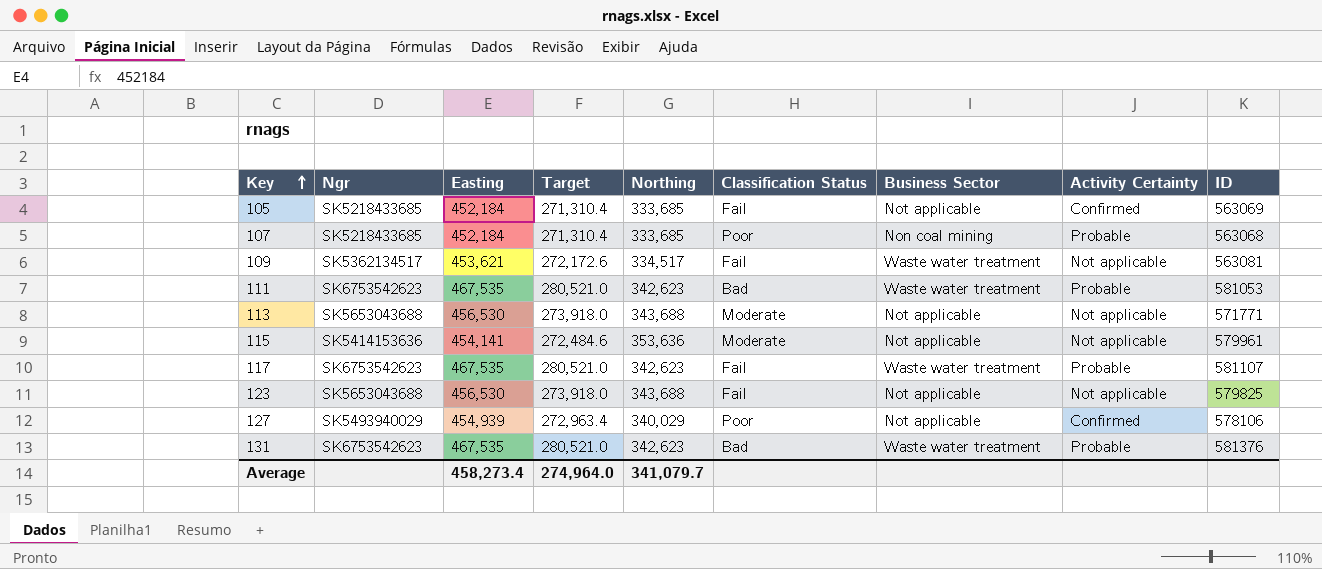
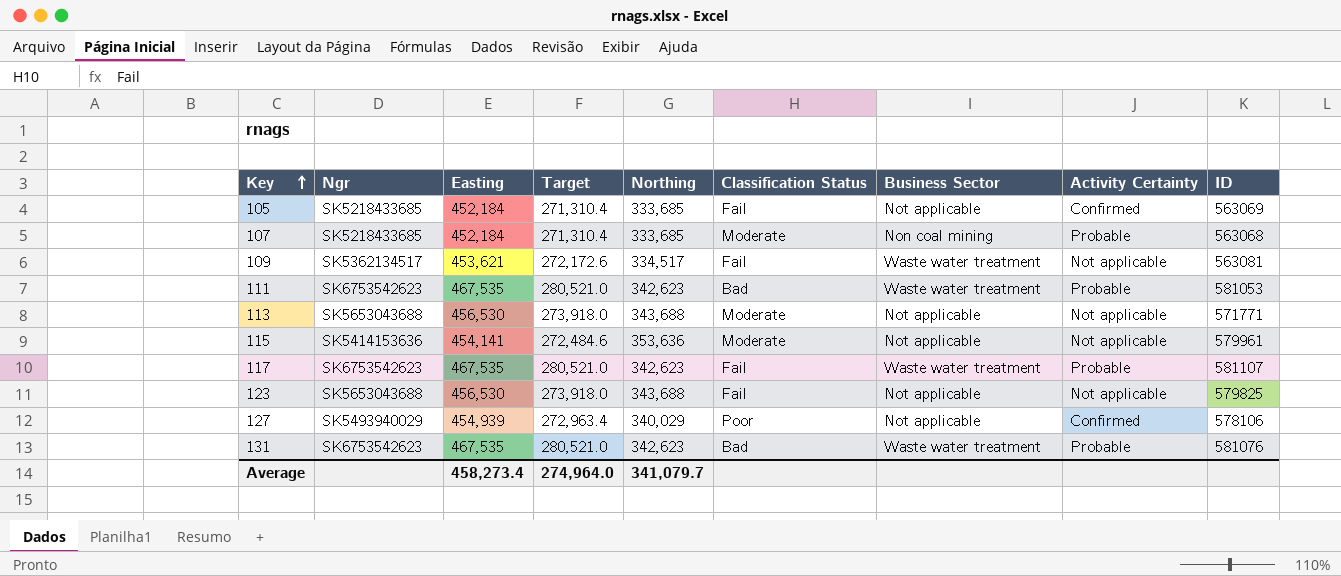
107 | Classification Status: Poor -> Moderate
131 | ID: 581376 -> 581076

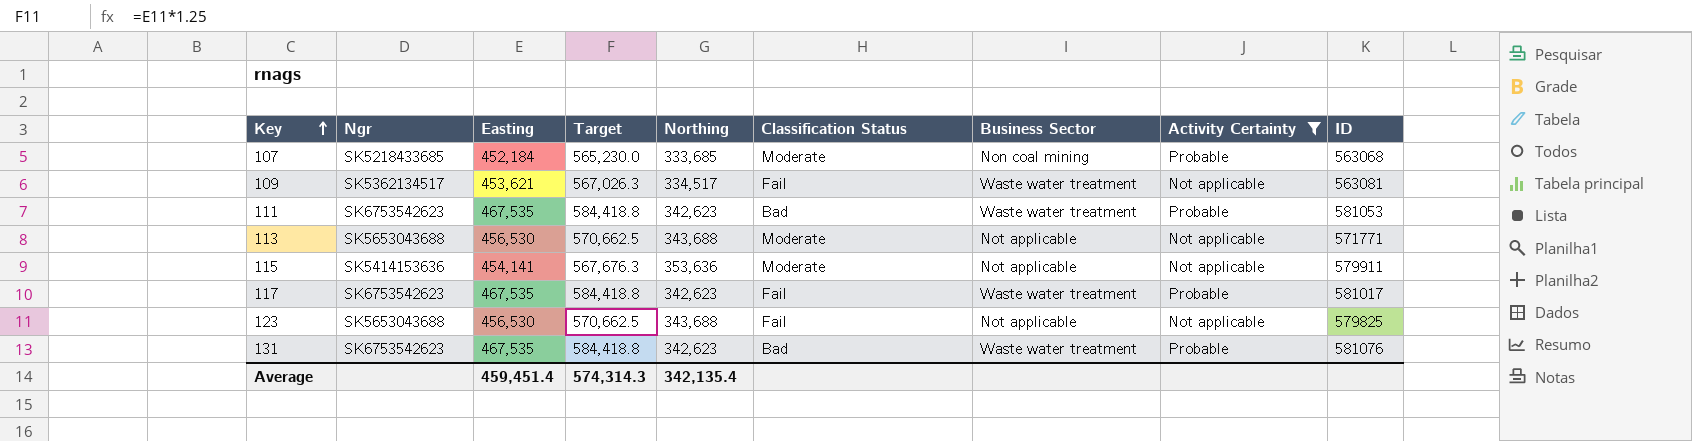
filter: none -> Activity Certainty != Confirmed
column Target | formula: [Easting] * 0.6 -> [Easting] * 1.25
115 | ID: 579961 -> 579911
117 | ID: 581107 -> 581017
Average | Easting: 458,273.4 -> 459,451.4
Average | Target: 274,964.0 -> 574,314.3
Average | Northing: 341,079.7 -> 342,135.4

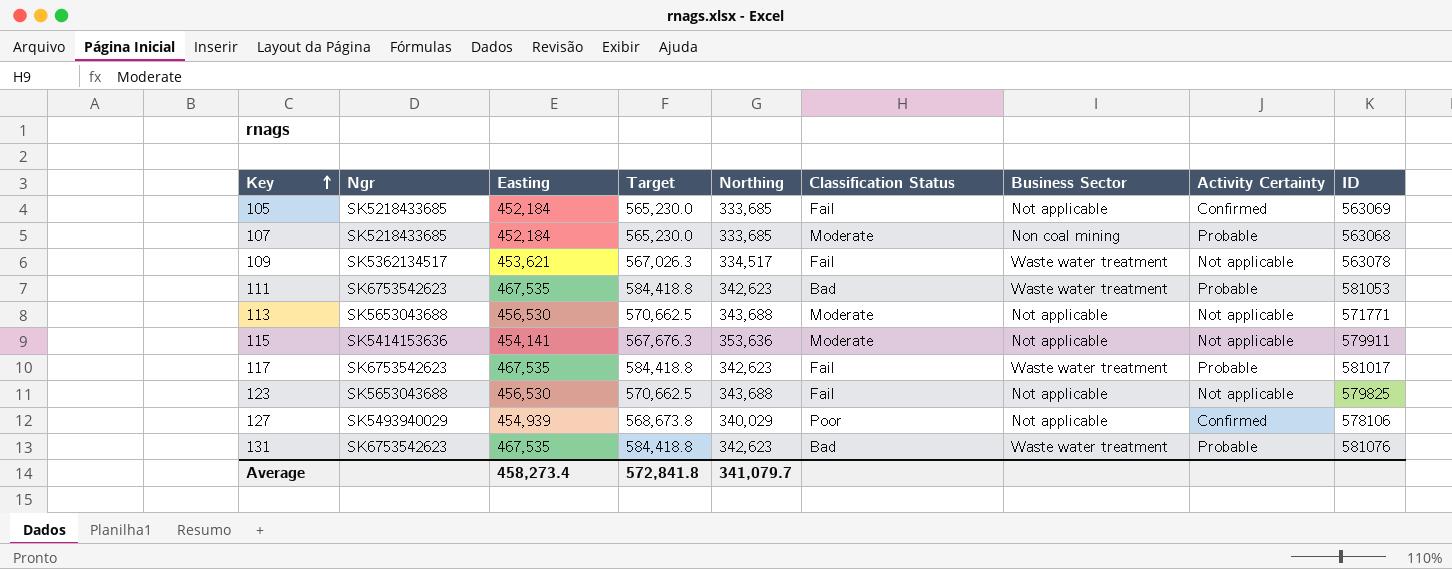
filter: Activity Certainty != Confirmed -> none
109 | ID: 563081 -> 563078
Average | Easting: 459,451.4 -> 458,273.4
Average | Target: 574,314.3 -> 572,841.8
Average | Northing: 342,135.4 -> 341,079.7

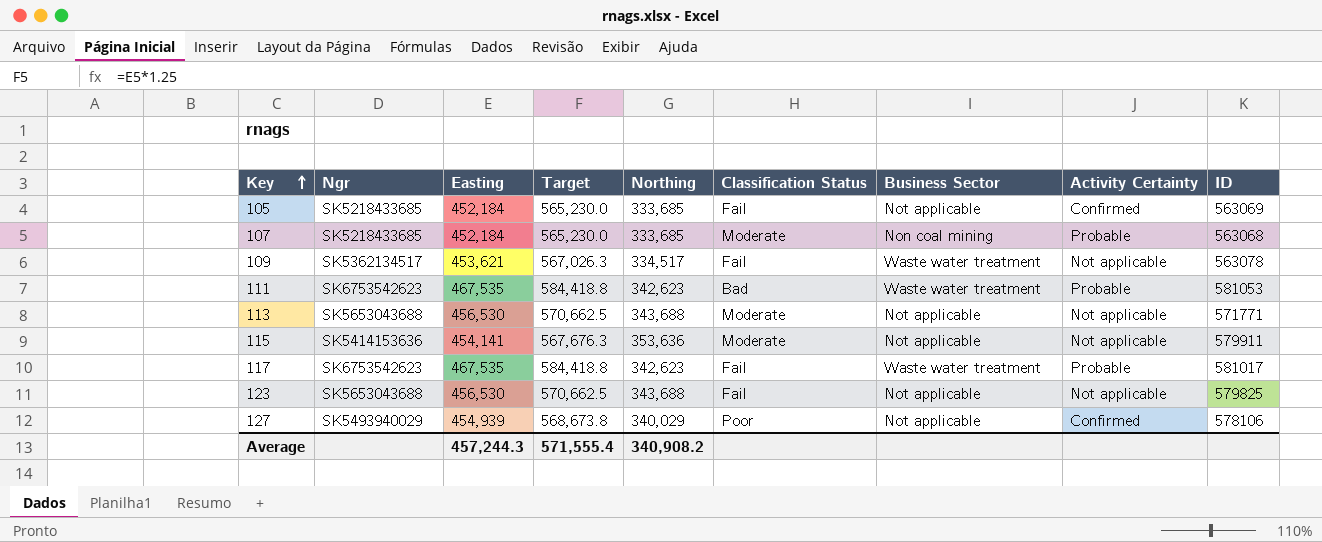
row 131: SK6753542623 | 467,535 | 584,418.8 | 342,623 | Bad | Waste water treatment | Probable | 581076 -> none
Average | Easting: 458,273.4 -> 457,244.3
Average | Target: 572,841.8 -> 571,555.4
Average | Northing: 341,079.7 -> 340,908.2

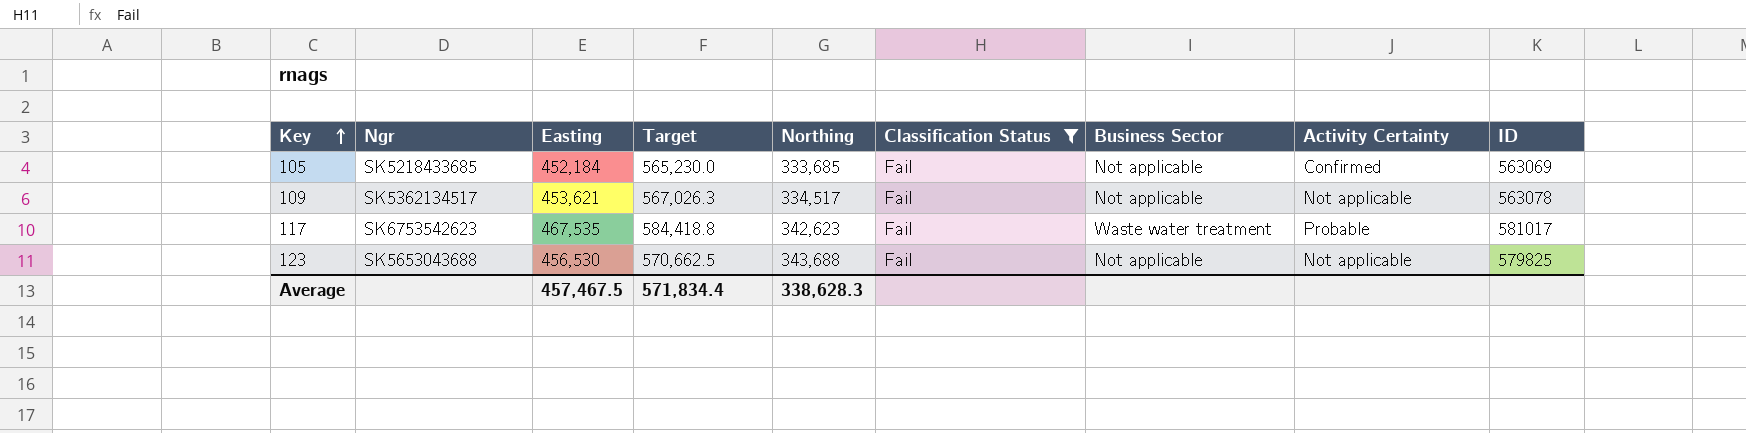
filter: none -> Classification Status = Fail
109 | Business Sector: Waste water treatment -> Not applicable
Average | Easting: 457,244.3 -> 457,467.5
Average | Target: 571,555.4 -> 571,834.4
Average | Northing: 340,908.2 -> 338,628.3

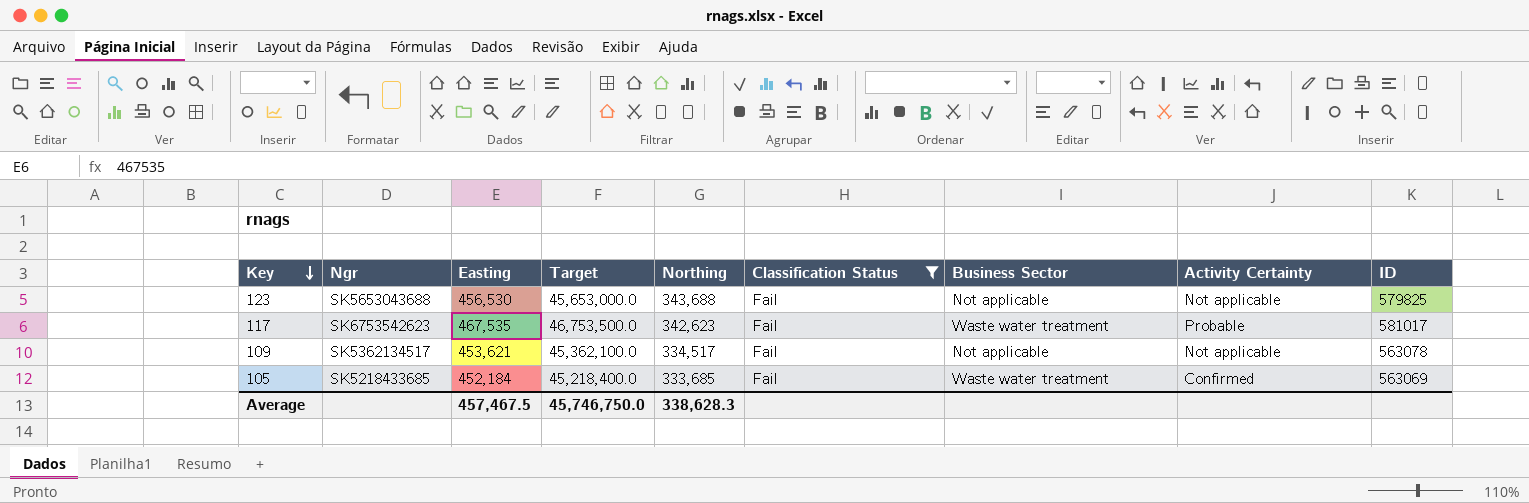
row order: Key ascending -> Key descending
column Target | formula: [Easting] * 1.25 -> [Easting] * 100
105 | Business Sector: Not applicable -> Waste water treatment
Average | Target: 571,834.4 -> 45,746,750.0

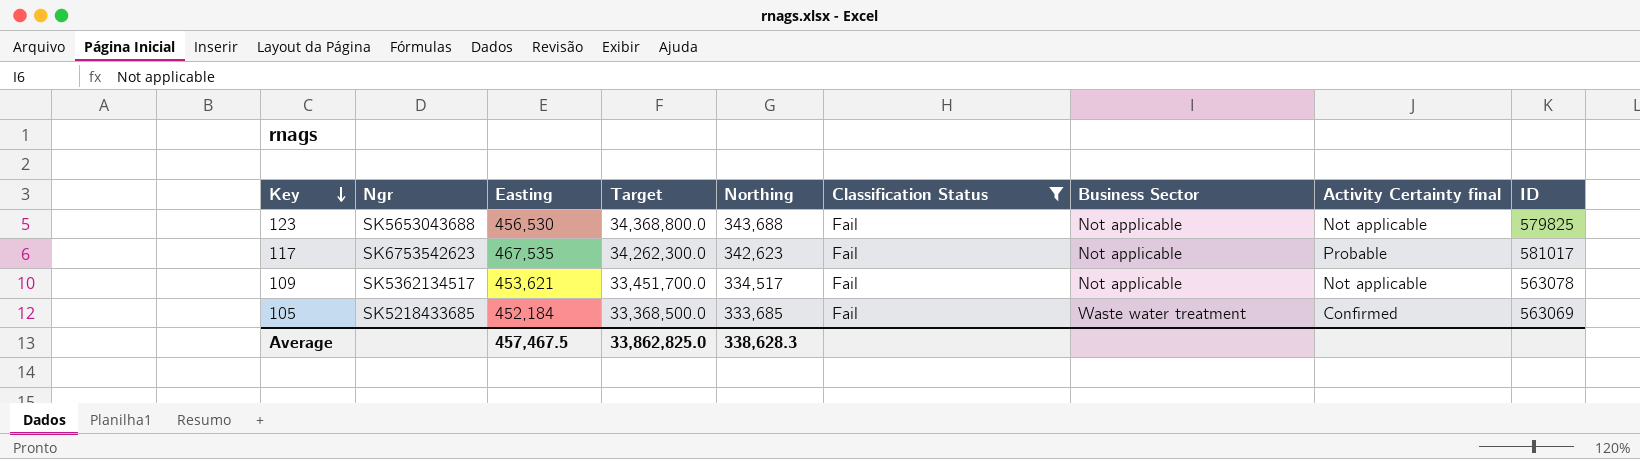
column Target | formula: [Easting] * 100 -> [Northing] * 100
column name: Activity Certainty -> Activity Certainty final
117 | Business Sector: Waste water treatment -> Not applicable
Average | Target: 45,746,750.0 -> 33,862,825.0

